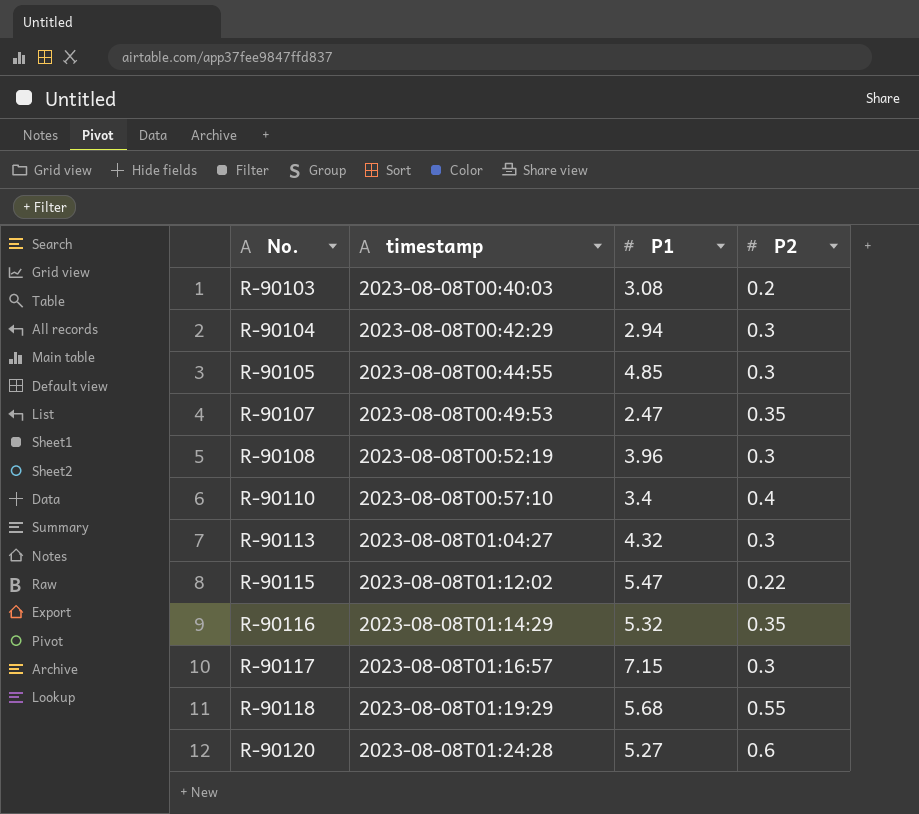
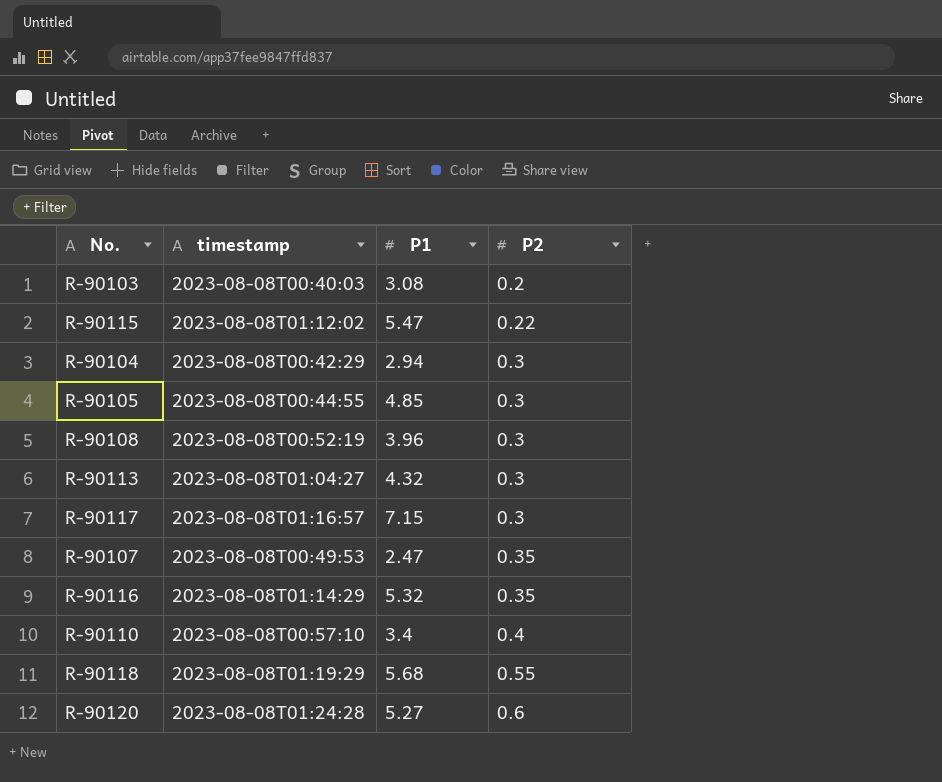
row order: No. ascending -> P2 ascending

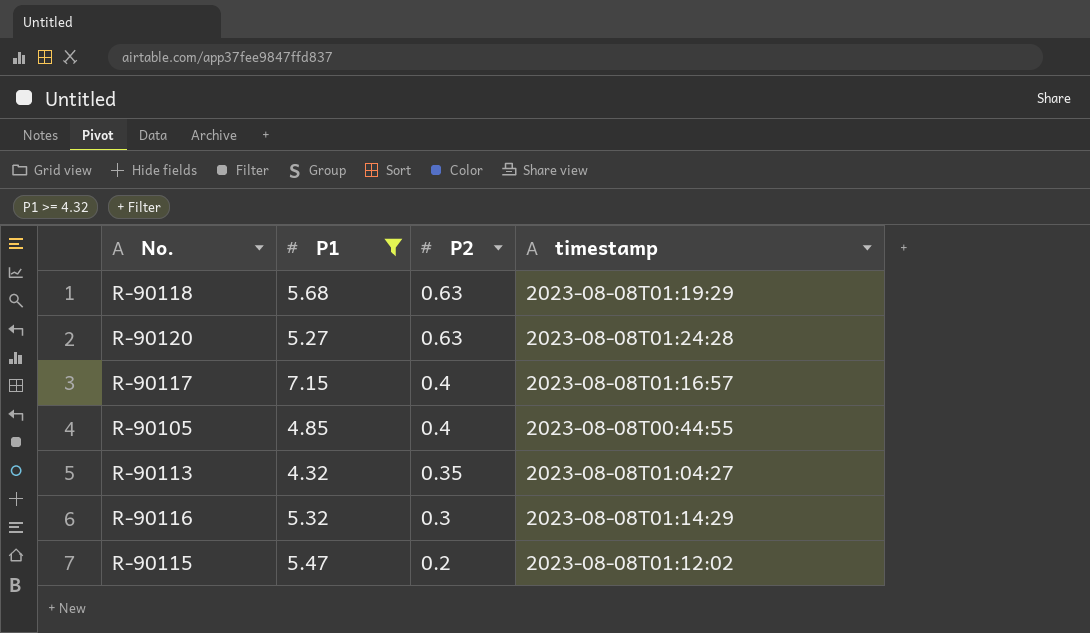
filter: none -> P1 >= 4.32
row order: P2 ascending -> P2 descending
column timestamp | position: 2 -> 4
R-90118 | P2: 0.55 -> 0.63
R-90120 | P2: 0.6 -> 0.63
R-90117 | P2: 0.3 -> 0.4
R-90105 | P2: 0.3 -> 0.4
R-90113 | P2: 0.3 -> 0.35
R-90116 | P2: 0.35 -> 0.3
R-90115 | P2: 0.22 -> 0.2

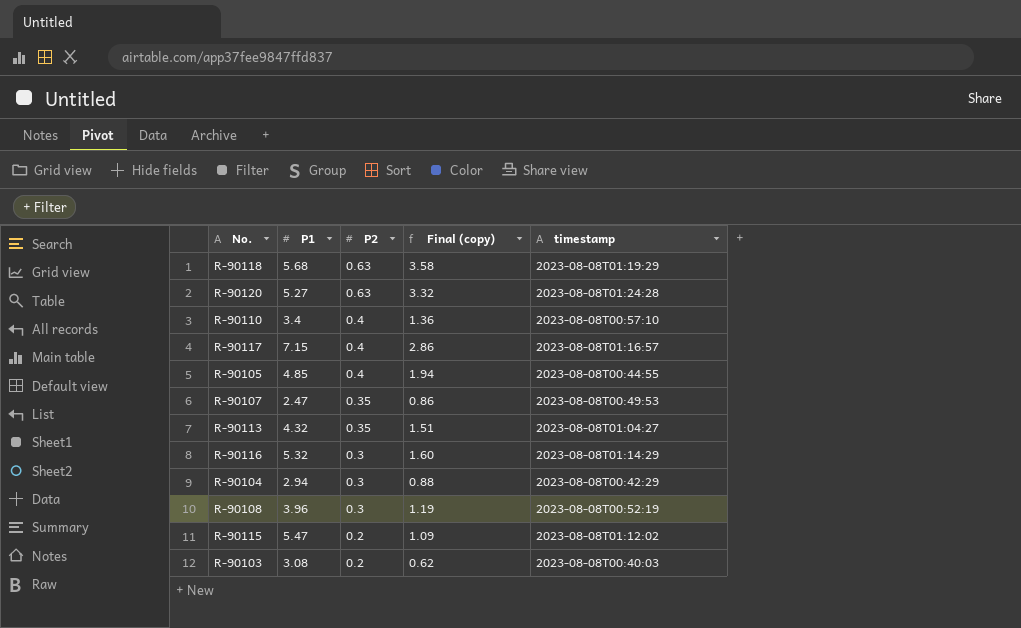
filter: P1 >= 4.32 -> none
column Final (copy) | formula: none -> [P1] * [P2]

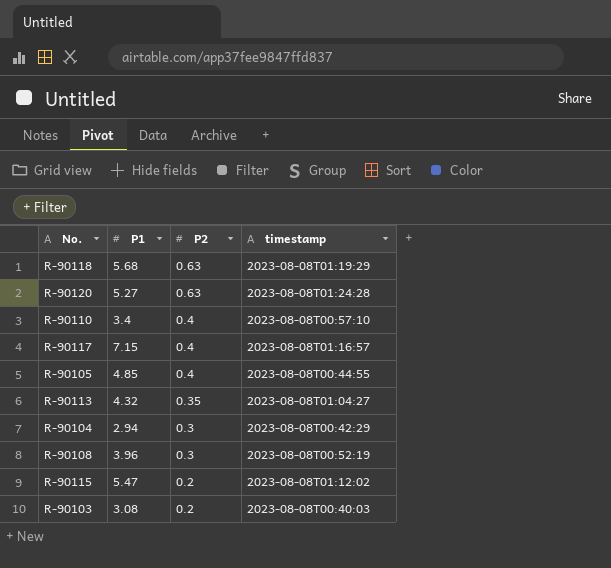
column Final (copy) | formula: [P1] * [P2] -> none
row R-90107: 2.47 | 0.35 | 0.86 | 2023-08-08T00:49:53 -> none
row R-90116: 5.32 | 0.3 | 1.60 | 2023-08-08T01:14:29 -> none

